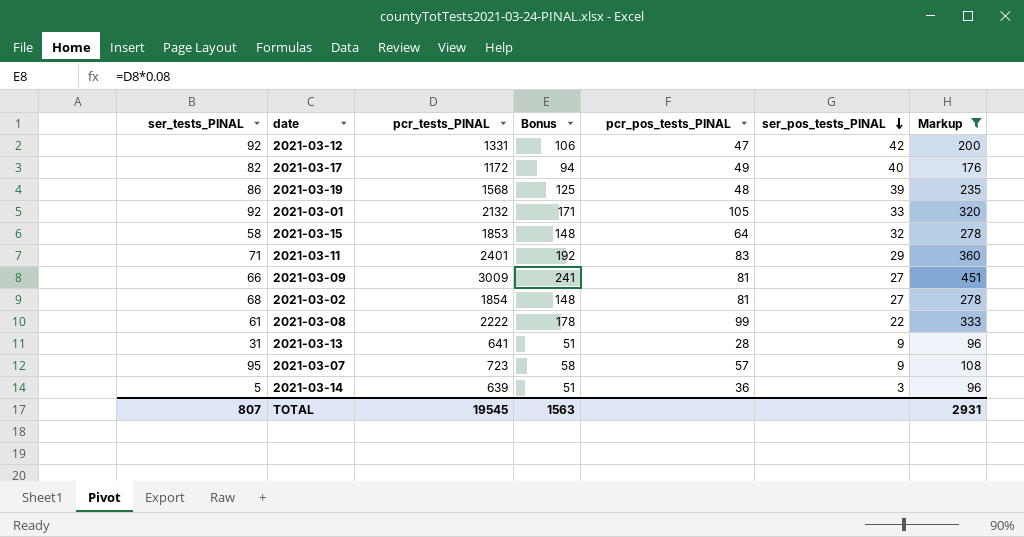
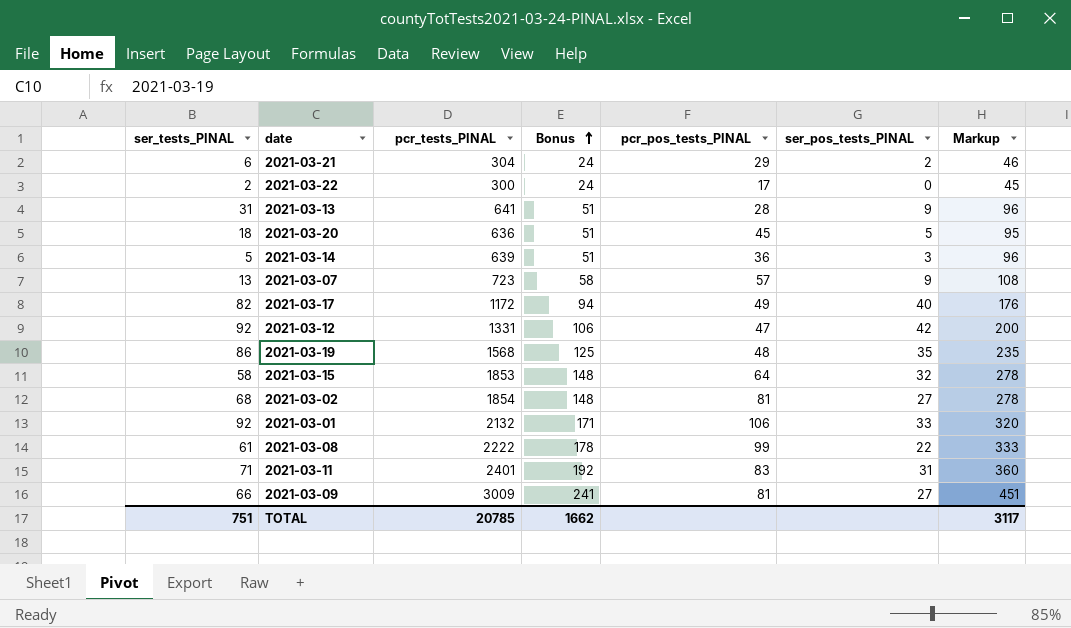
filter: Markup >= 96 -> none
row order: ser_pos_tests_PINAL descending -> Bonus ascending
2021-03-07 | ser_tests_PINAL: 95 -> 13
2021-03-19 | ser_pos_tests_PINAL: 39 -> 35
2021-03-01 | pcr_pos_tests_PINAL: 105 -> 106
2021-03-11 | ser_pos_tests_PINAL: 29 -> 31
TOTAL | ser_tests_PINAL: 807 -> 751
TOTAL | pcr_tests_PINAL: 19545 -> 20785
TOTAL | Bonus: 1563 -> 1662
TOTAL | Markup: 2931 -> 3117

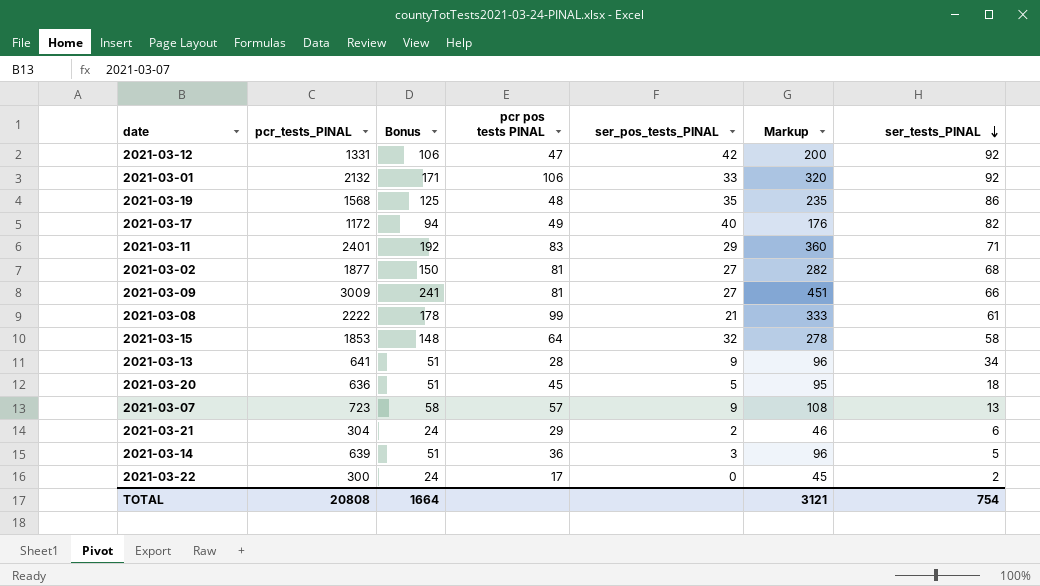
row order: Bonus ascending -> ser_tests_PINAL descending
column name: pcr_pos_tests_PINAL -> pcr pos tests PINAL
column ser_tests_PINAL | position: 1 -> 7
2021-03-11 | ser_pos_tests_PINAL: 31 -> 29
2021-03-02 | pcr_tests_PINAL: 1854 -> 1877
2021-03-02 | Bonus: 148 -> 150
2021-03-02 | Markup: 278 -> 282
2021-03-08 | ser_pos_tests_PINAL: 22 -> 21
2021-03-13 | ser_tests_PINAL: 31 -> 34
TOTAL | pcr_tests_PINAL: 20785 -> 20808
TOTAL | Bonus: 1662 -> 1664
TOTAL | Markup: 3117 -> 3121
TOTAL | ser_tests_PINAL: 751 -> 754

